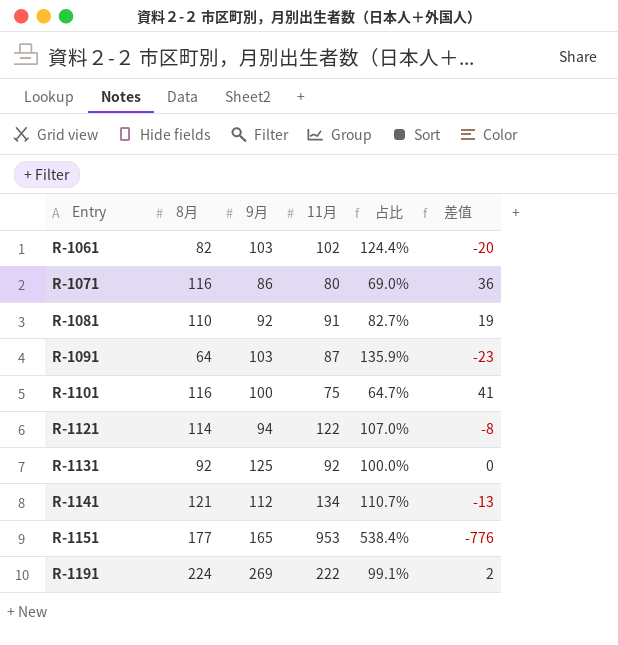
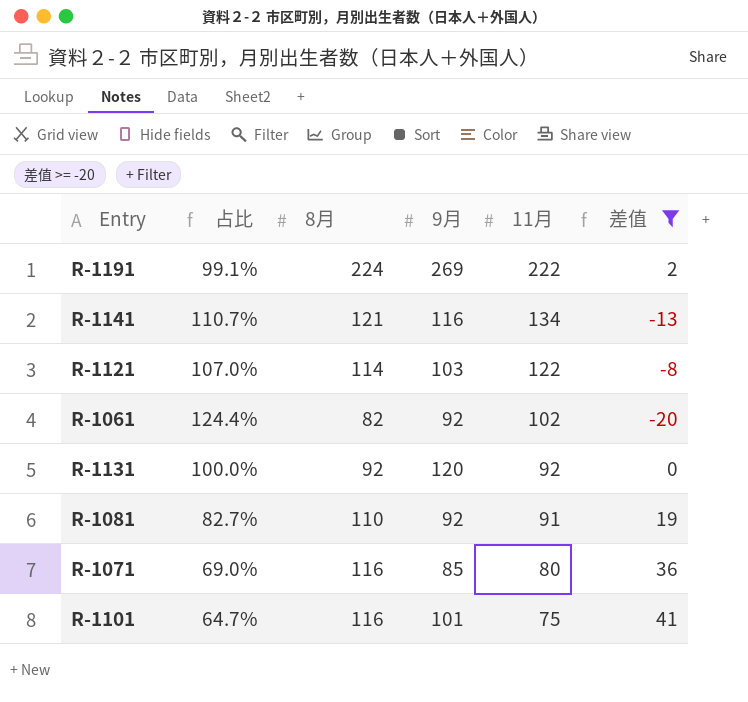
filter: none -> 差值 >= -20
row order: Entry ascending -> 11月 descending
column 占比 | position: 5 -> 2
R-1141 | 9月: 112 -> 116
R-1121 | 9月: 94 -> 103
R-1061 | 9月: 103 -> 92
R-1131 | 9月: 125 -> 120
R-1071 | 9月: 86 -> 85
R-1101 | 9月: 100 -> 101

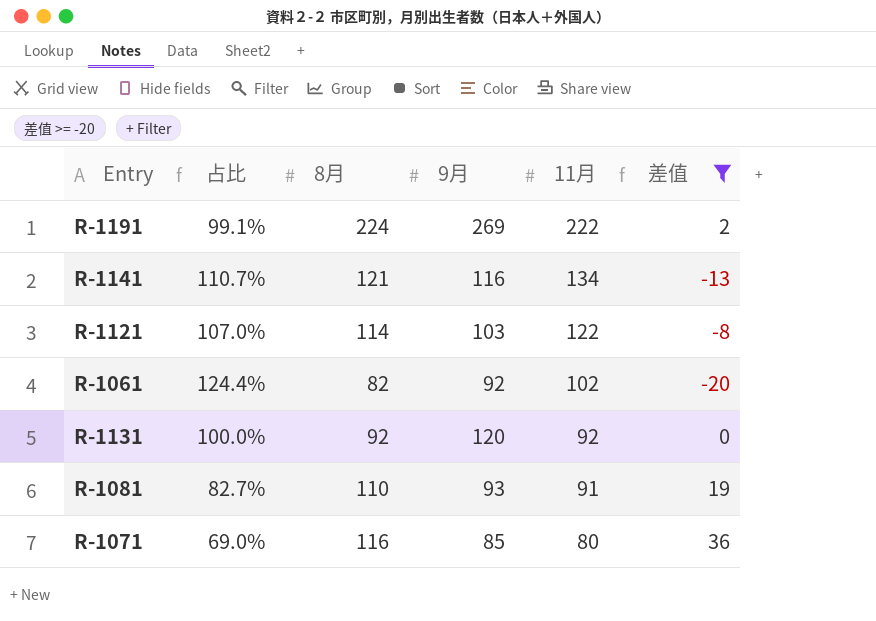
row R-1101: 64.7% | 116 | 101 | 75 | 41 -> none
R-1081 | 9月: 92 -> 93

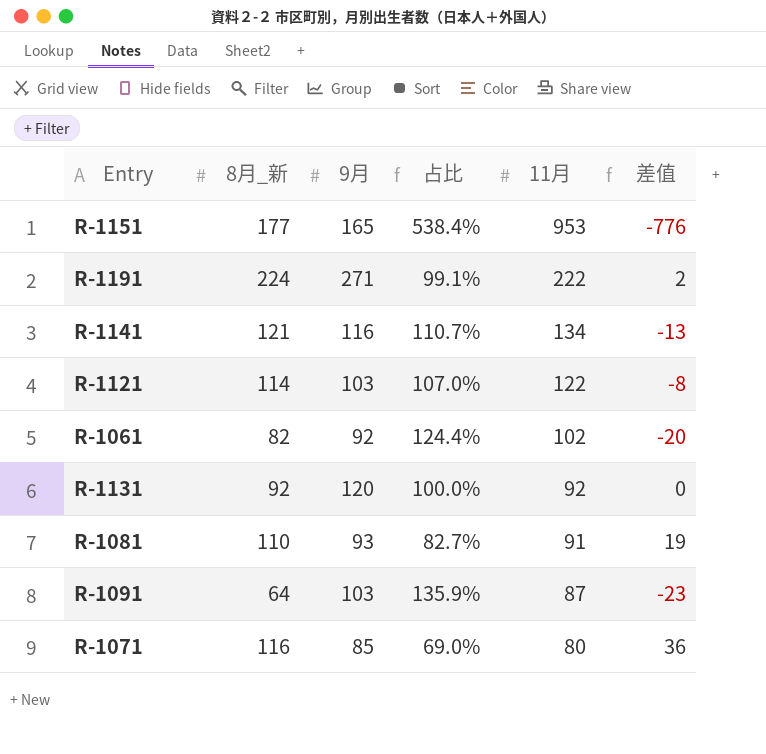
filter: 差值 >= -20 -> none
column name: 8月 -> 8月_新
column 占比 | position: 2 -> 4
R-1191 | 9月: 269 -> 271

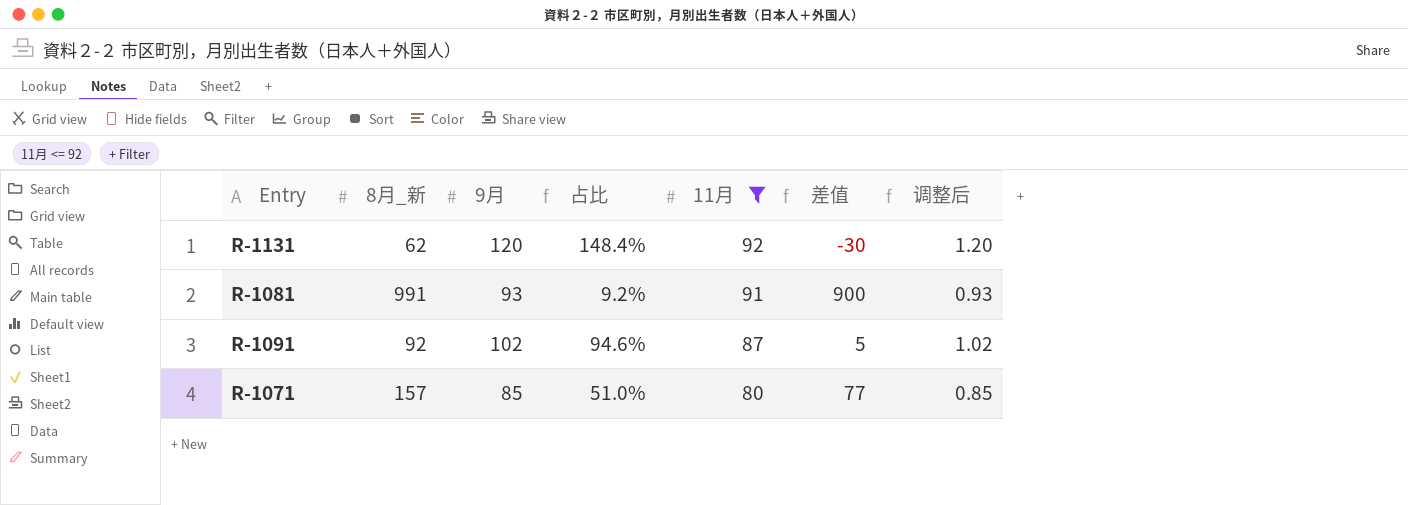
filter: none -> 11月 <= 92
column 调整后 | formula: none -> [9月] * 0.01
R-1131 | 8月_新: 92 -> 62
R-1131 | 占比: 100.0% -> 148.4%
R-1131 | 差值: 0 -> -30
R-1081 | 8月_新: 110 -> 991
R-1081 | 占比: 82.7% -> 9.2%
R-1081 | 差值: 19 -> 900
R-1091 | 8月_新: 64 -> 92
R-1091 | 9月: 103 -> 102
R-1091 | 占比: 135.9% -> 94.6%
R-1091 | 差值: -23 -> 5
R-1071 | 8月_新: 116 -> 157
R-1071 | 占比: 69.0% -> 51.0%
R-1071 | 差值: 36 -> 77

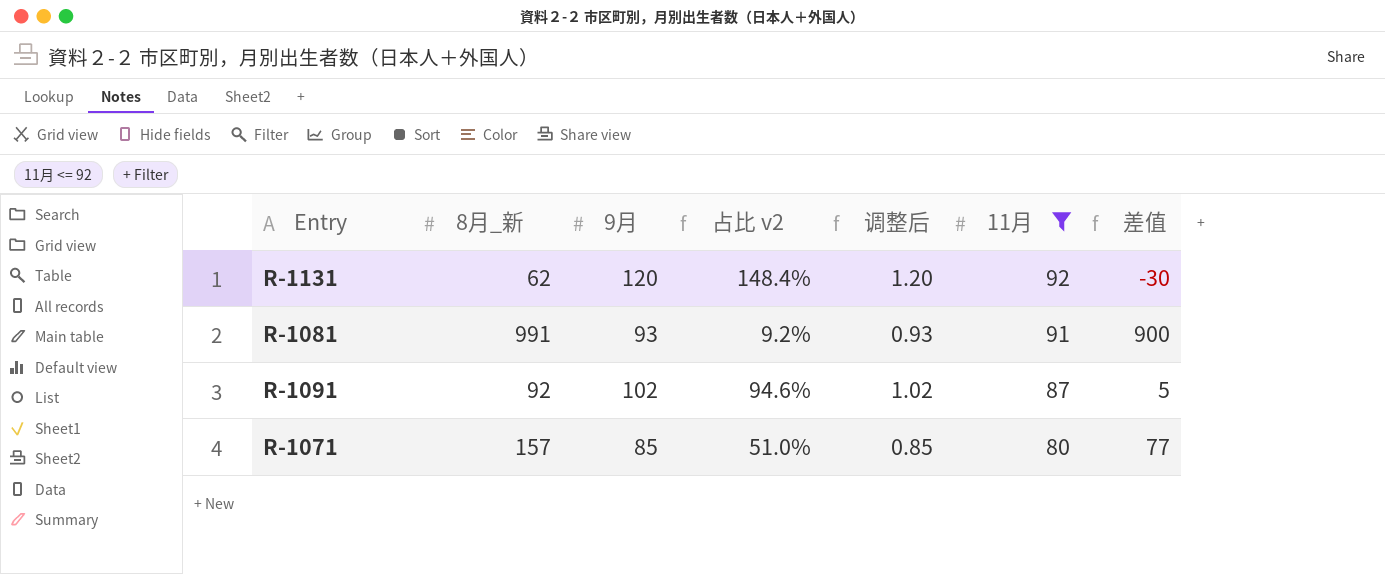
column name: 占比 -> 占比 v2
column 调整后 | position: 7 -> 5

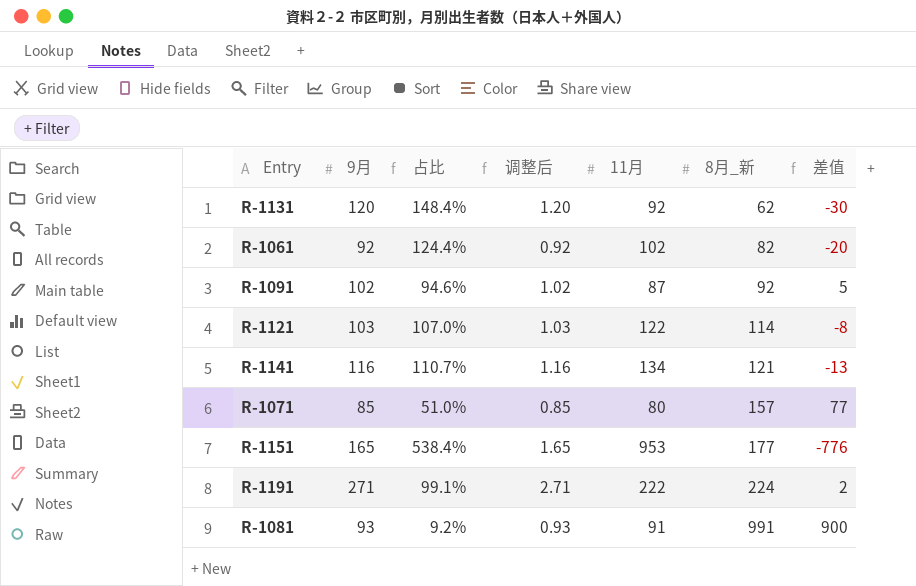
filter: 11月 <= 92 -> none
row order: 11月 descending -> 8月_新 ascending
column name: 占比 v2 -> 占比
column 8月_新 | position: 2 -> 6

